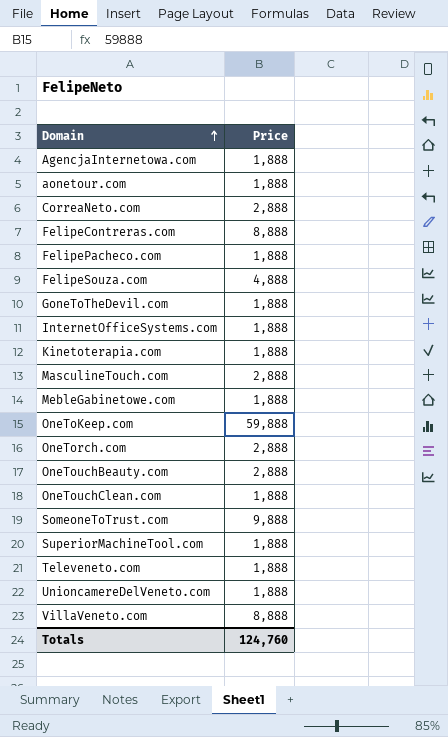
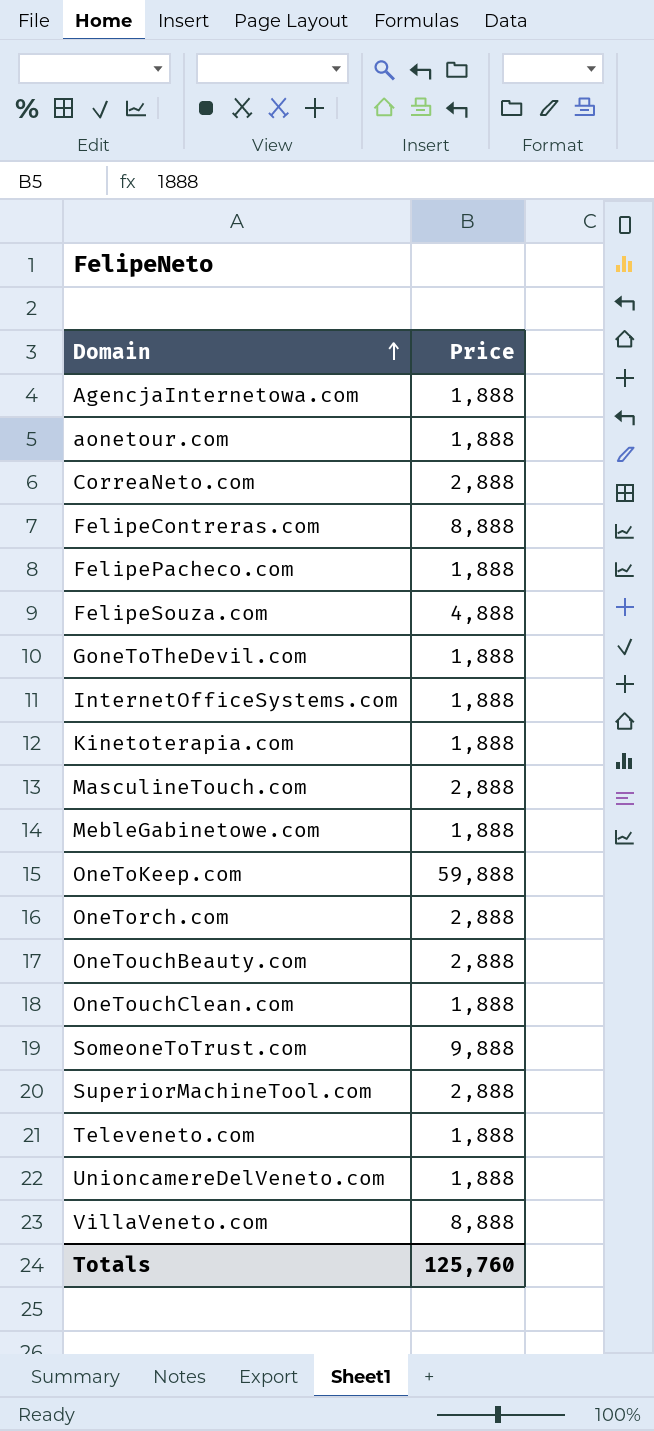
SuperiorMachineTool.com | Price: 1,888 -> 2,888
Totals | Price: 124,760 -> 125,760

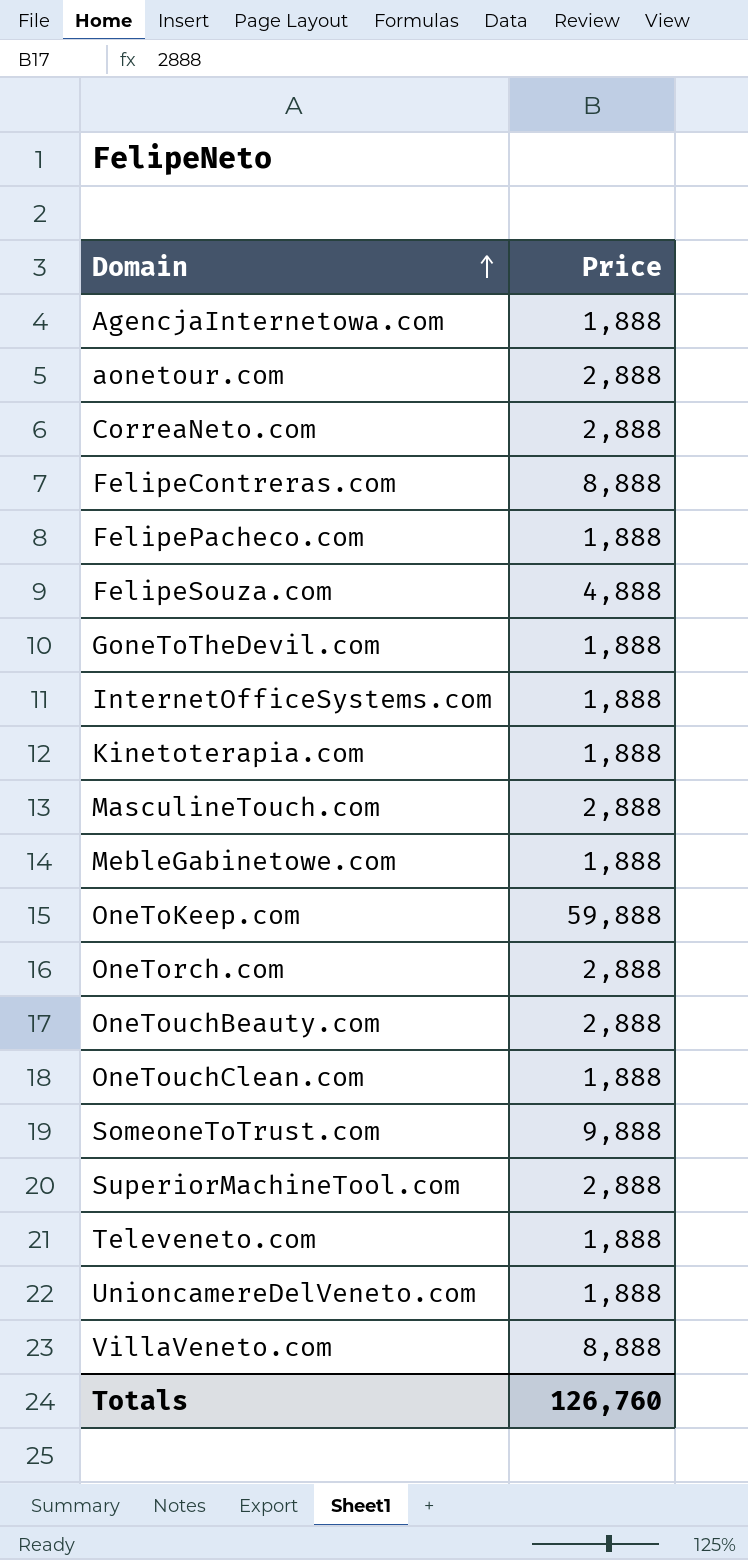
aonetour.com | Price: 1,888 -> 2,888
Totals | Price: 125,760 -> 126,760

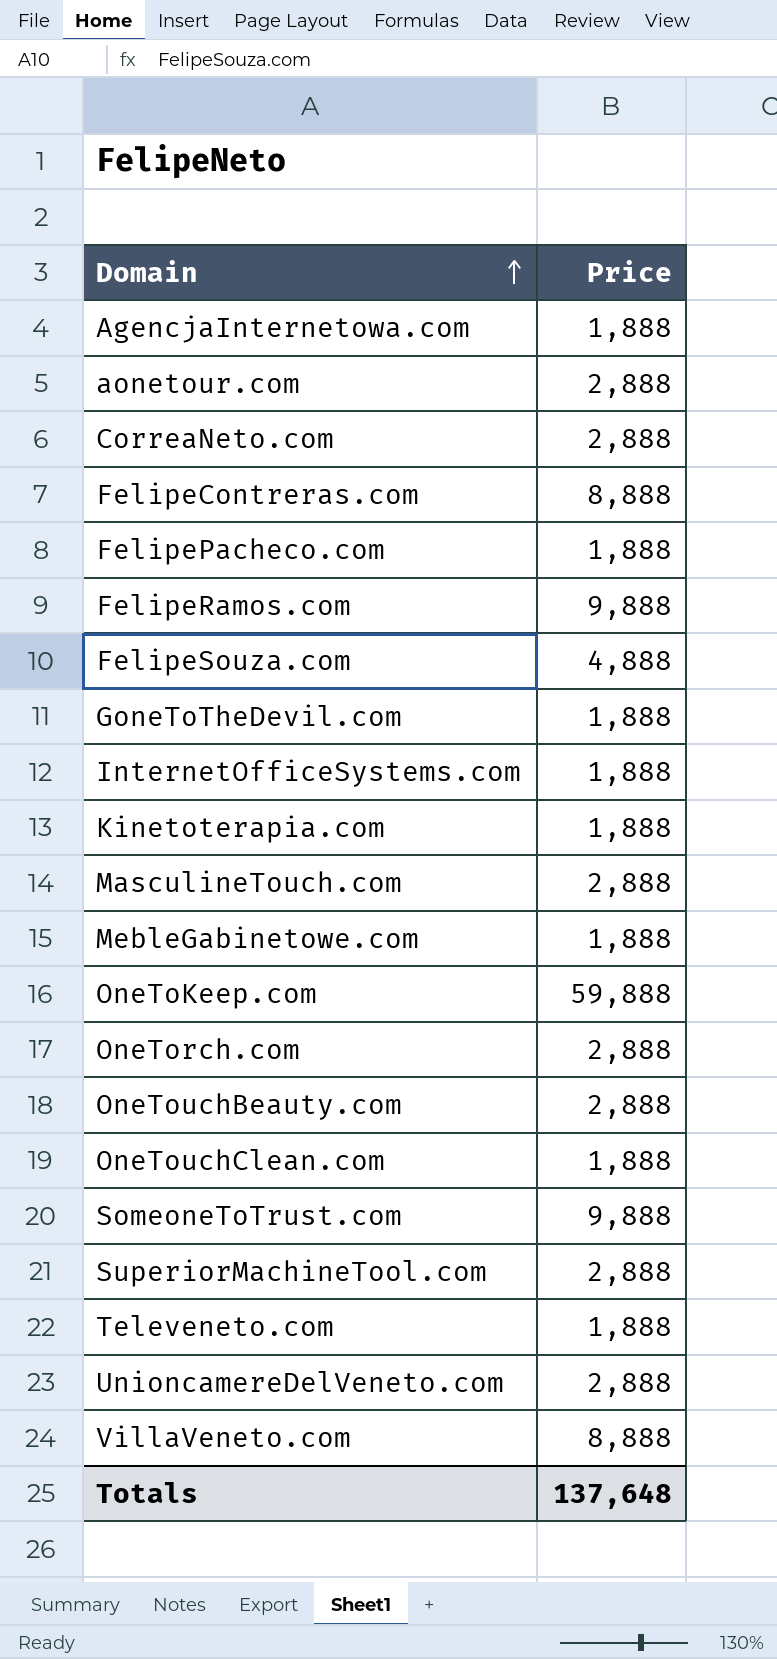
row FelipeRamos.com: none -> 9,888
UnioncamereDelVeneto.com | Price: 1,888 -> 2,888
Totals | Price: 126,760 -> 137,648

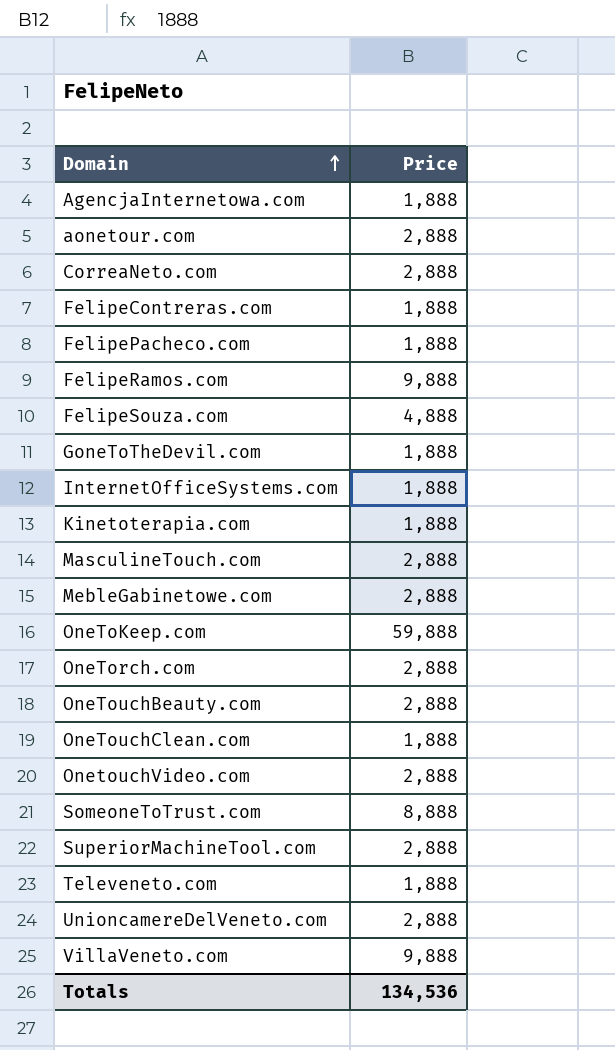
FelipeContreras.com | Price: 8,888 -> 1,888
MebleGabinetowe.com | Price: 1,888 -> 2,888
row OnetouchVideo.com: none -> 2,888
SomeoneToTrust.com | Price: 9,888 -> 8,888
VillaVeneto.com | Price: 8,888 -> 9,888
Totals | Price: 137,648 -> 134,536

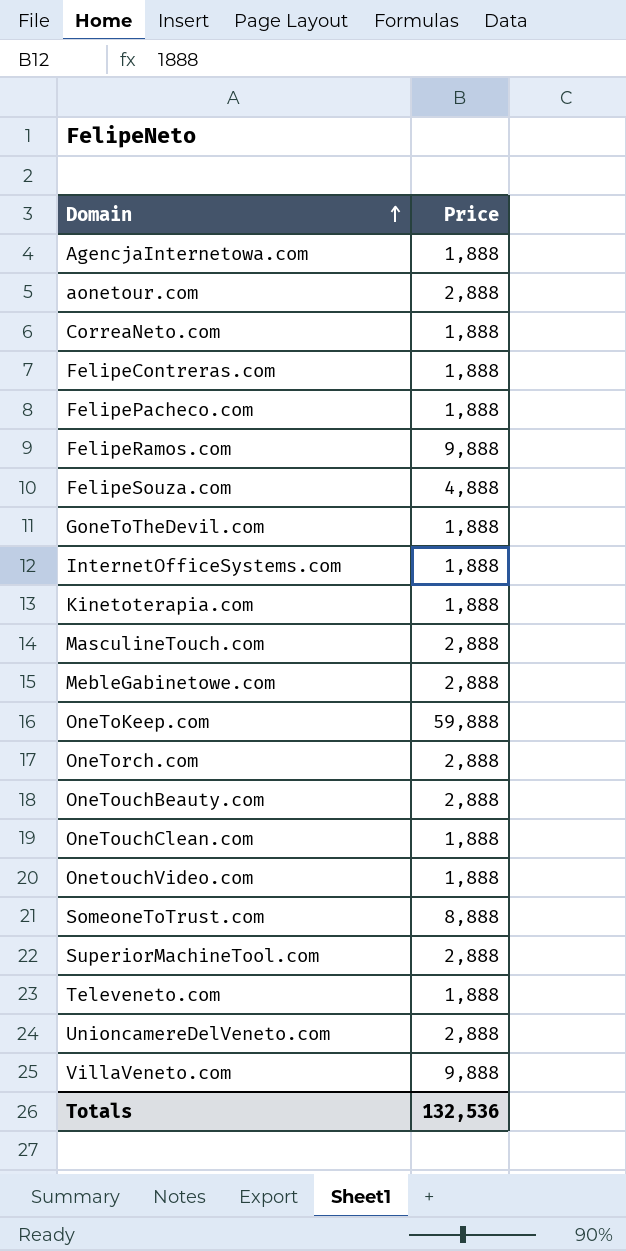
CorreaNeto.com | Price: 2,888 -> 1,888
OnetouchVideo.com | Price: 2,888 -> 1,888
Totals | Price: 134,536 -> 132,536

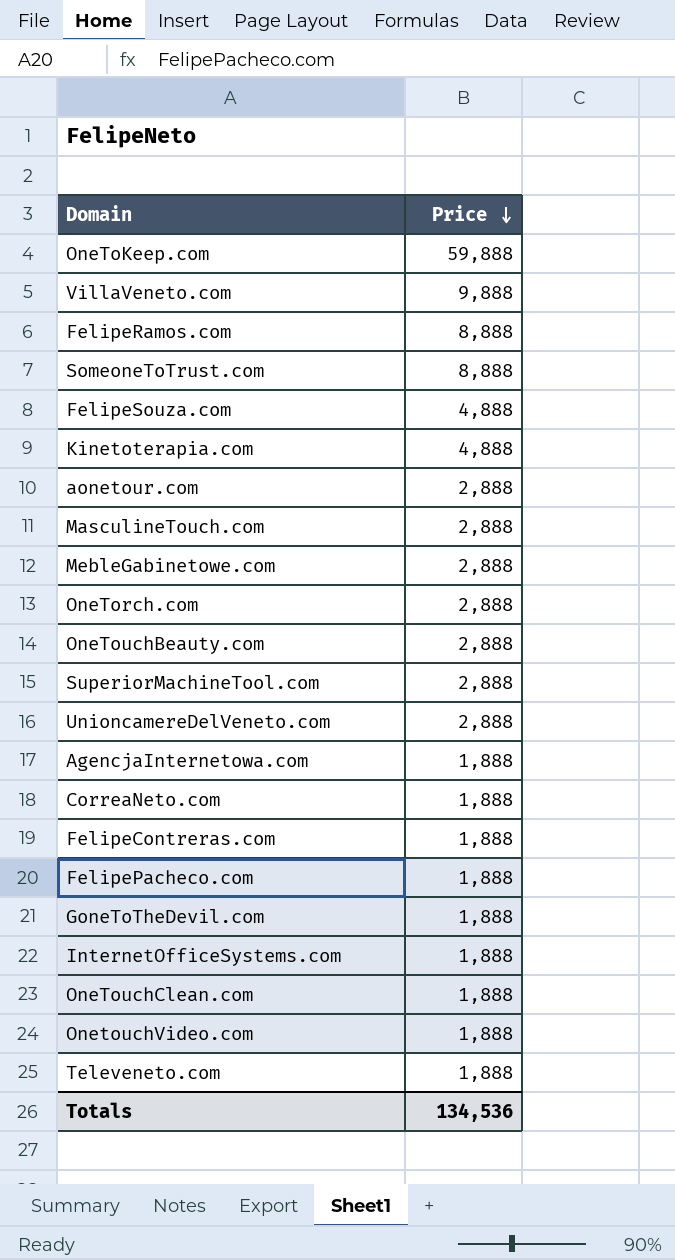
row order: Domain ascending -> Price descending
FelipeRamos.com | Price: 9,888 -> 8,888
Kinetoterapia.com | Price: 1,888 -> 4,888
Totals | Price: 132,536 -> 134,536

